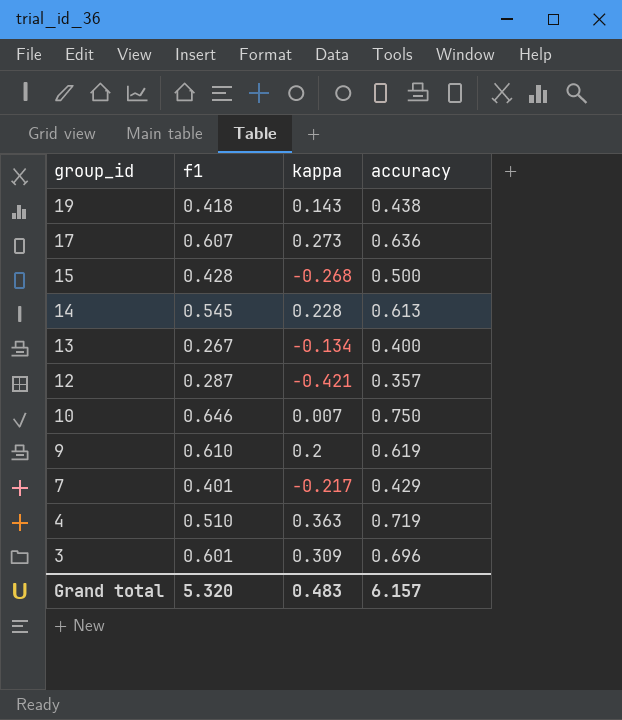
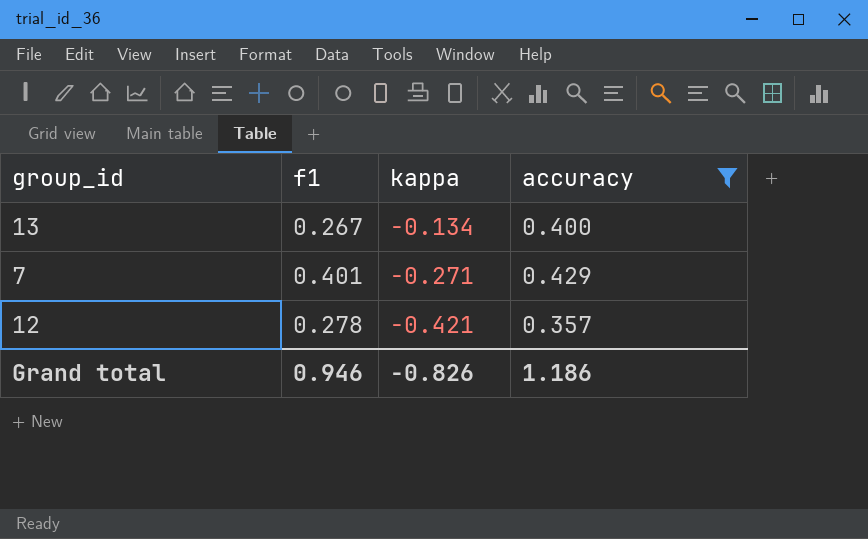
filter: none -> accuracy <= 0.429
row order: group_id descending -> kappa descending
7 | kappa: -0.217 -> -0.271
12 | f1: 0.287 -> 0.278
Grand total | f1: 5.320 -> 0.946
Grand total | kappa: 0.483 -> -0.826
Grand total | accuracy: 6.157 -> 1.186

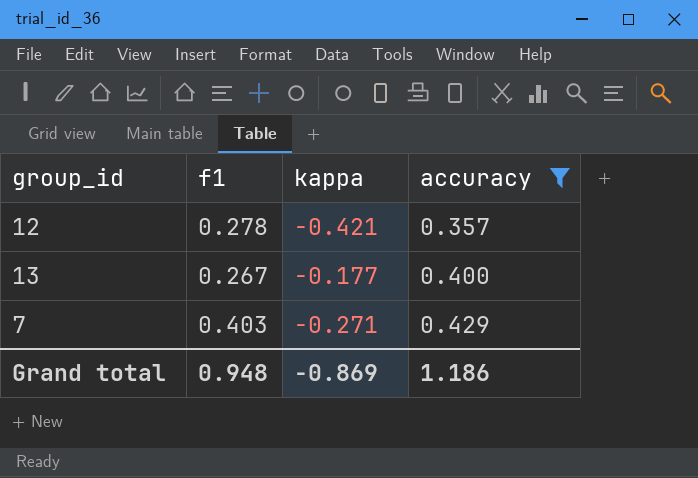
row order: kappa descending -> accuracy ascending
13 | kappa: -0.134 -> -0.177
7 | f1: 0.401 -> 0.403
Grand total | f1: 0.946 -> 0.948
Grand total | kappa: -0.826 -> -0.869

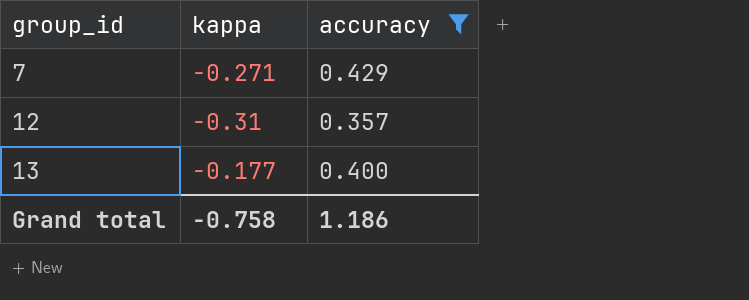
row order: accuracy ascending -> group_id ascending
column f1 | position: 2 -> none
12 | kappa: -0.421 -> -0.31
Grand total | kappa: -0.869 -> -0.758

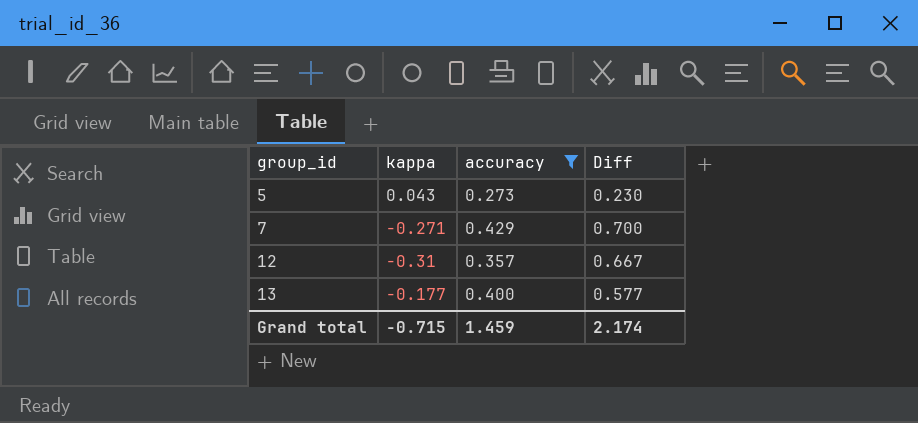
column Diff | formula: none -> [accuracy] - [kappa]
row 5: none -> 0.043 | 0.273 | 0.230
Grand total | kappa: -0.758 -> -0.715
Grand total | accuracy: 1.186 -> 1.459

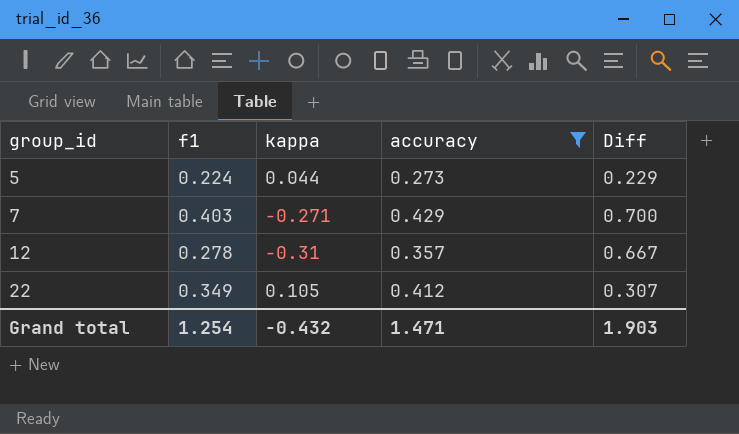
column f1 | position: none -> 2
row 13: -0.177 | 0.400 | 0.577 -> none
5 | kappa: 0.043 -> 0.044
5 | Diff: 0.230 -> 0.229
row 22: none -> 0.349 | 0.105 | 0.412 | 0.307
Grand total | kappa: -0.715 -> -0.432
Grand total | accuracy: 1.459 -> 1.471
Grand total | Diff: 2.174 -> 1.903

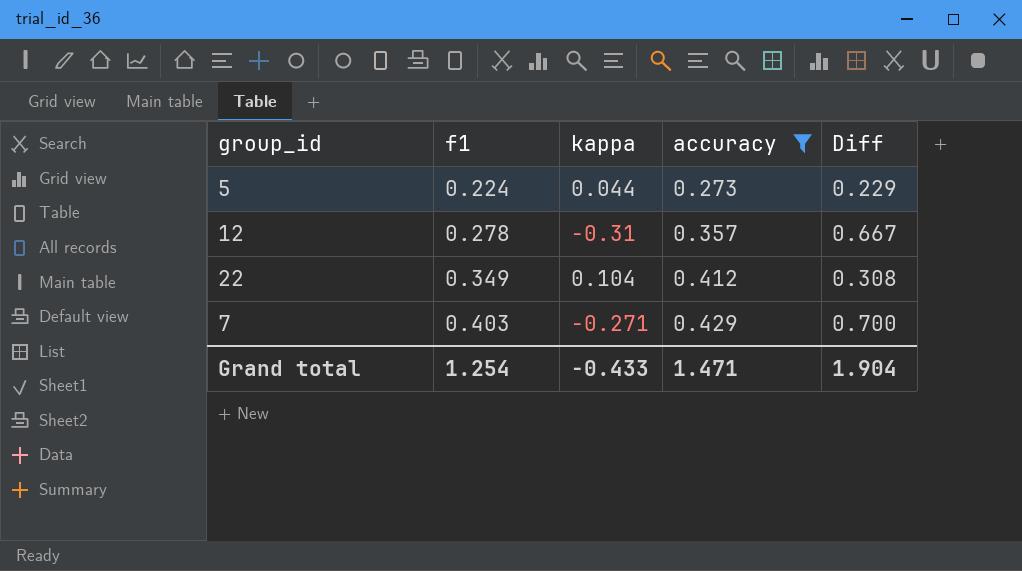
row order: group_id ascending -> f1 ascending
22 | kappa: 0.105 -> 0.104
22 | Diff: 0.307 -> 0.308
Grand total | kappa: -0.432 -> -0.433
Grand total | Diff: 1.903 -> 1.904

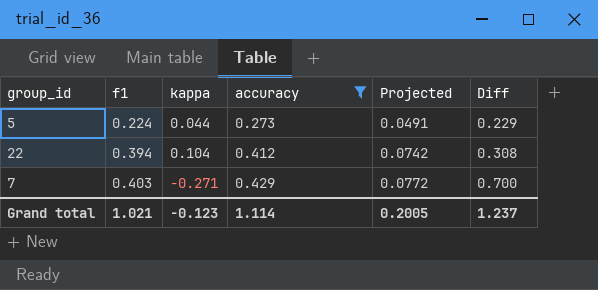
column Projected | formula: none -> [accuracy] * 0.18
row 12: 0.278 | -0.31 | 0.357 | 0.667 -> none
22 | f1: 0.349 -> 0.394
Grand total | f1: 1.254 -> 1.021
Grand total | kappa: -0.433 -> -0.123
Grand total | accuracy: 1.471 -> 1.114
Grand total | Diff: 1.904 -> 1.237

